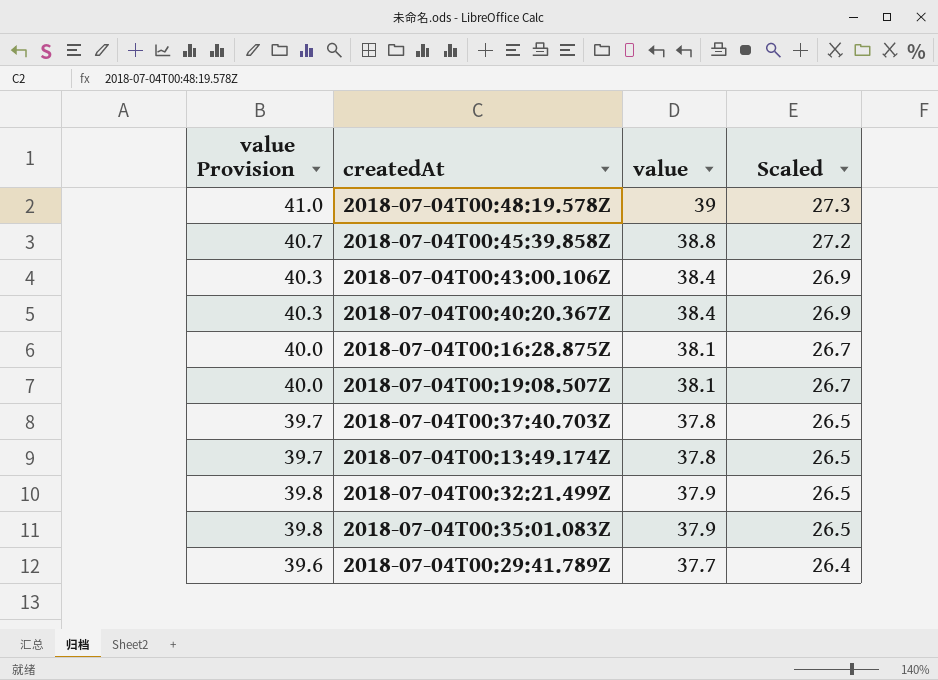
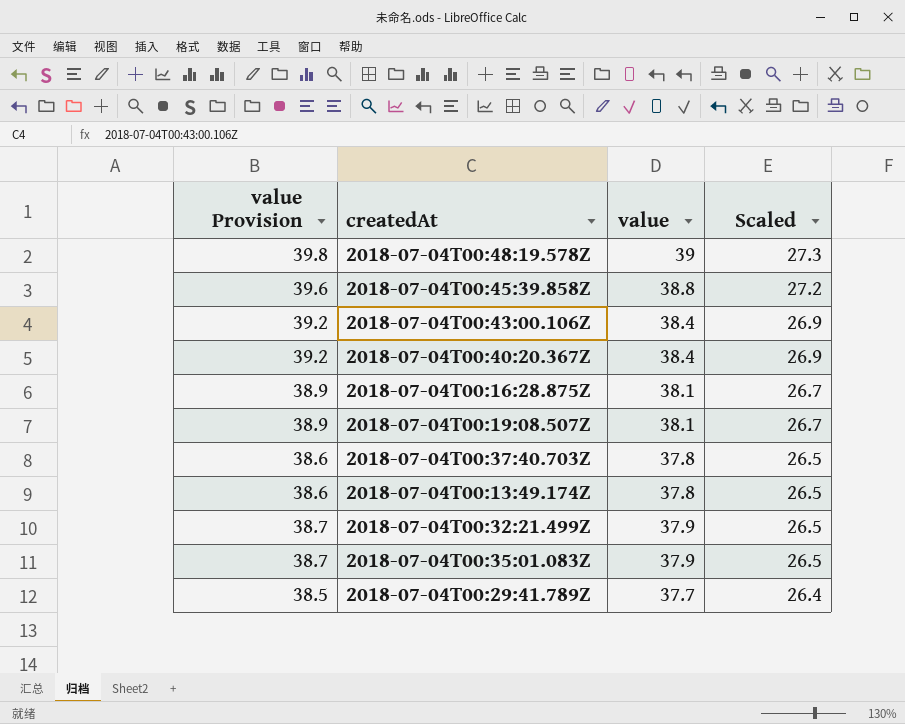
column value Provision | formula: [value] * 1.05 -> [value] * 1.02

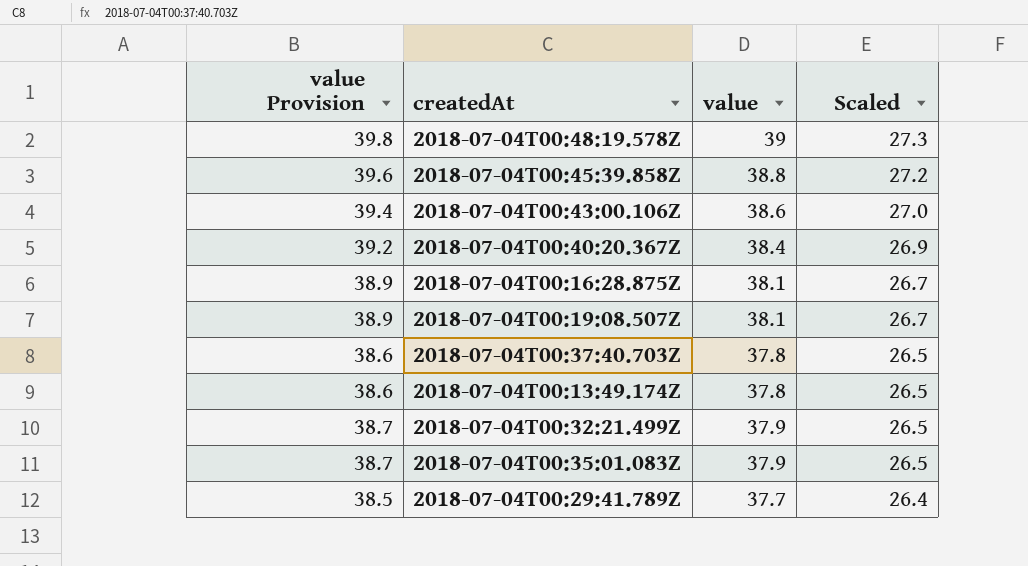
2018-07-04T00:43:00.106Z | value Provision: 39.2 -> 39.4
2018-07-04T00:43:00.106Z | value: 38.4 -> 38.6
2018-07-04T00:43:00.106Z | Scaled: 26.9 -> 27.0

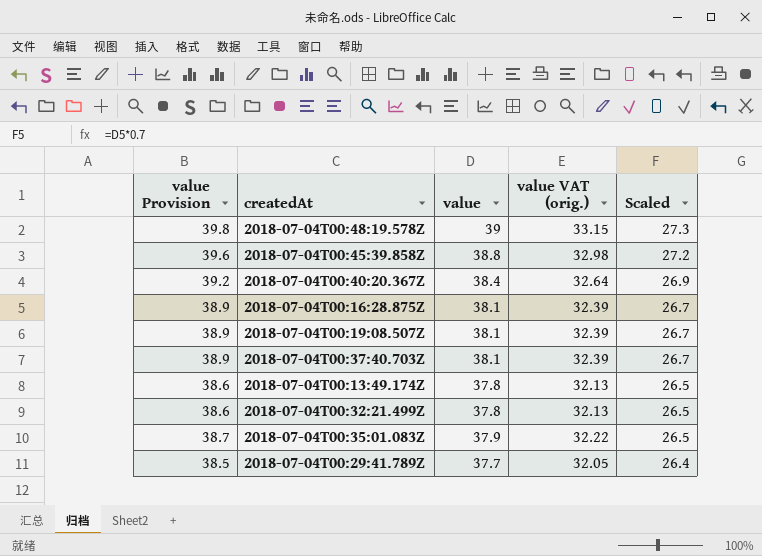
column value VAT (orig.) | formula: none -> [value] * 0.85
row 2018-07-04T00:43:00.106Z: 39.4 | 38.6 | 27.0 -> none
2018-07-04T00:37:40.703Z | value Provision: 38.6 -> 38.9
2018-07-04T00:37:40.703Z | value: 37.8 -> 38.1
2018-07-04T00:37:40.703Z | Scaled: 26.5 -> 26.7
2018-07-04T00:32:21.499Z | value Provision: 38.7 -> 38.6
2018-07-04T00:32:21.499Z | value: 37.9 -> 37.8

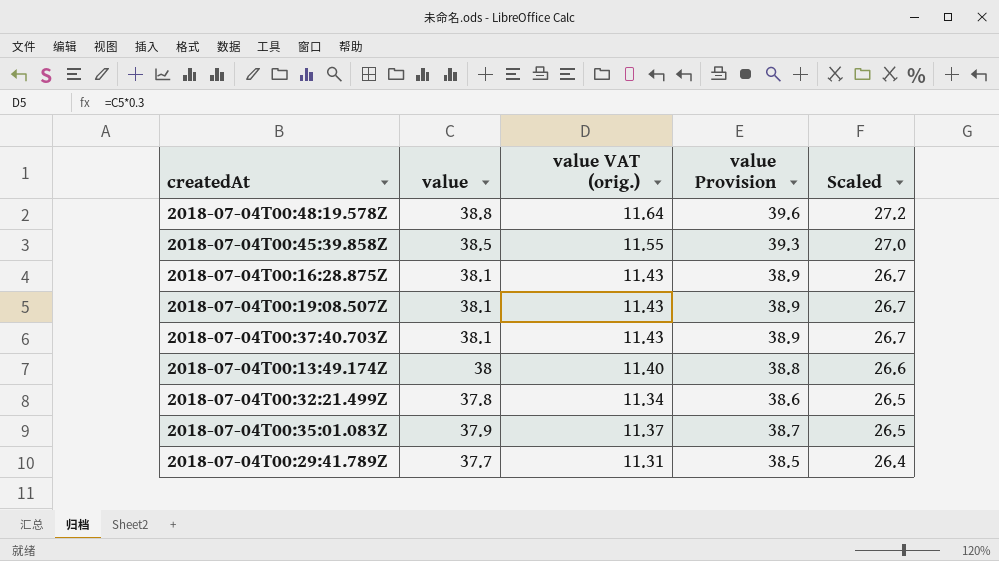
column value VAT (orig.) | formula: [value] * 0.85 -> [value] * 0.3
column value Provision | position: 1 -> 4
row 2018-07-04T00:40:20.367Z: 39.2 | 38.4 | 32.64 | 26.9 -> none
2018-07-04T00:48:19.578Z | value: 39 -> 38.8
2018-07-04T00:48:19.578Z | value Provision: 39.8 -> 39.6
2018-07-04T00:48:19.578Z | Scaled: 27.3 -> 27.2
2018-07-04T00:45:39.858Z | value: 38.8 -> 38.5
2018-07-04T00:45:39.858Z | value Provision: 39.6 -> 39.3
2018-07-04T00:45:39.858Z | Scaled: 27.2 -> 27.0
2018-07-04T00:13:49.174Z | value: 37.8 -> 38
2018-07-04T00:13:49.174Z | value Provision: 38.6 -> 38.8
2018-07-04T00:13:49.174Z | Scaled: 26.5 -> 26.6

